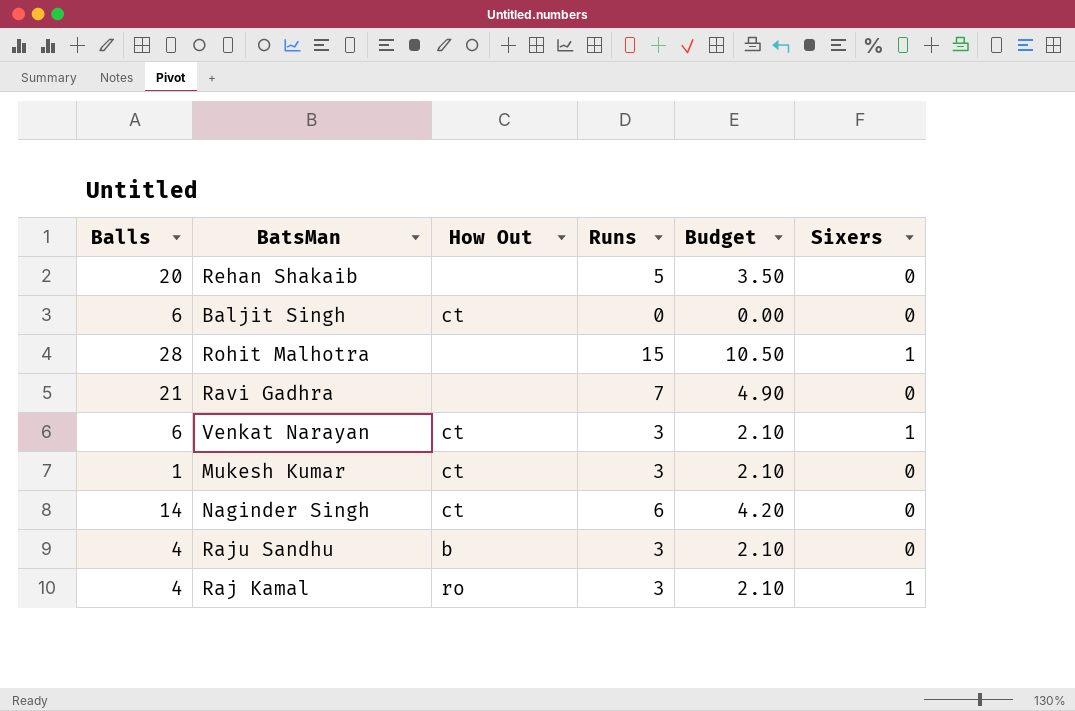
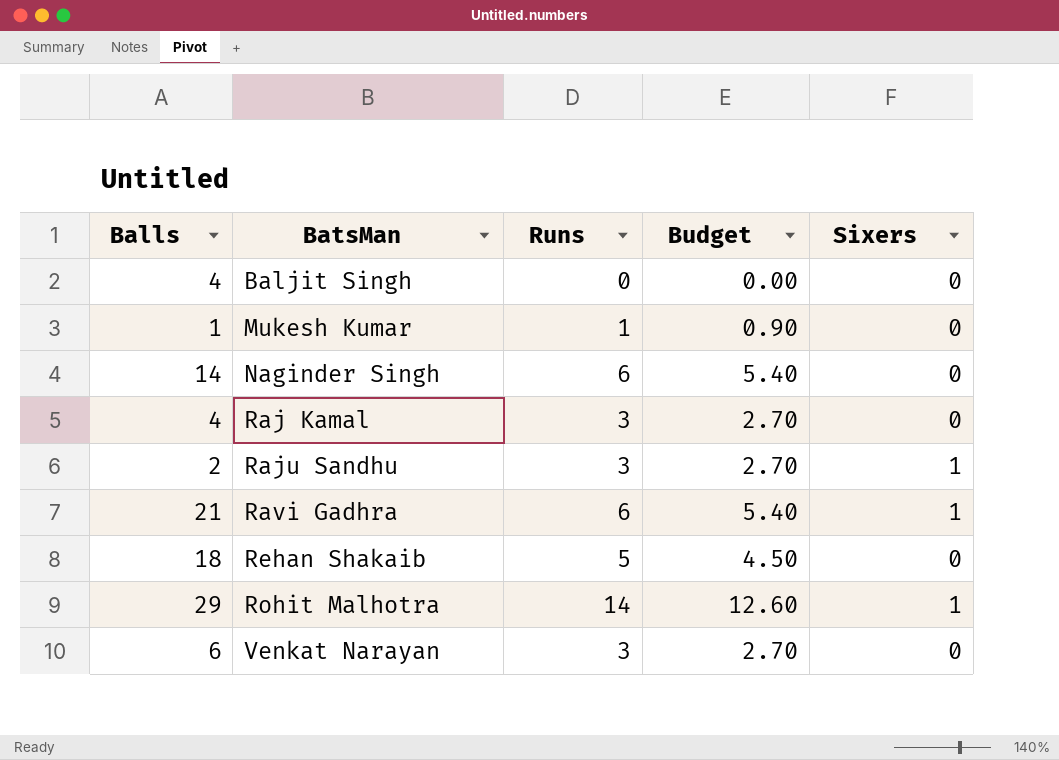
row order: none -> BatsMan ascending
column How Out | position: 3 -> none
column Budget | formula: [Runs] * 0.7 -> [Runs] * 0.9
Baljit Singh | Balls: 6 -> 4
Mukesh Kumar | Runs: 3 -> 1
Raj Kamal | Sixers: 1 -> 0
Raju Sandhu | Balls: 4 -> 2
Raju Sandhu | Sixers: 0 -> 1
Ravi Gadhra | Runs: 7 -> 6
Ravi Gadhra | Sixers: 0 -> 1
Rehan Shakaib | Balls: 20 -> 18
Rohit Malhotra | Balls: 28 -> 29
Rohit Malhotra | Runs: 15 -> 14
Venkat Narayan | Sixers: 1 -> 0

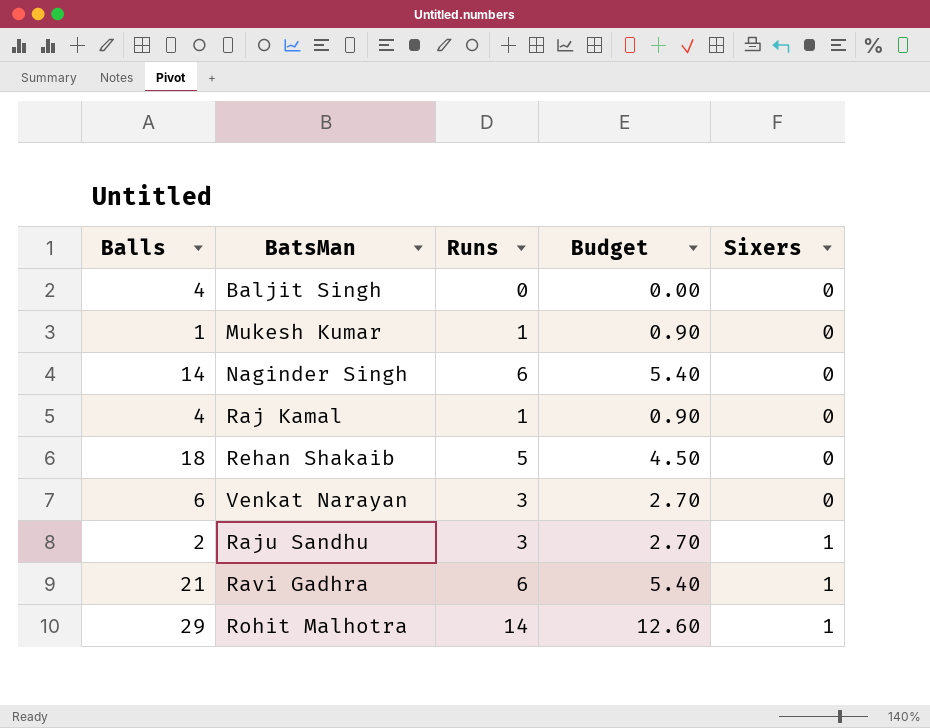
row order: BatsMan ascending -> Sixers ascending
Raj Kamal | Runs: 3 -> 1
Raj Kamal | Budget: 2.70 -> 0.90

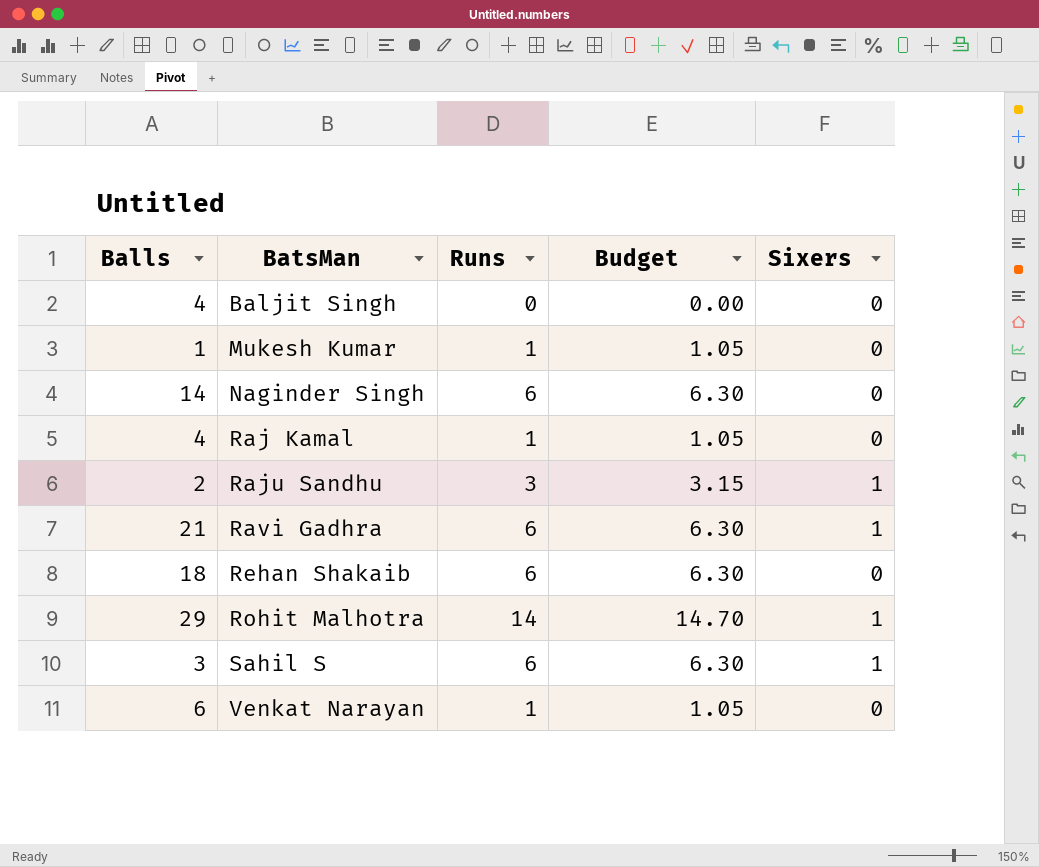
row order: Sixers ascending -> BatsMan ascending
column Budget | formula: [Runs] * 0.9 -> [Runs] * 1.05
Rehan Shakaib | Runs: 5 -> 6
row Sahil S: none -> 3 | 6 | 6.30 | 1
Venkat Narayan | Runs: 3 -> 1

